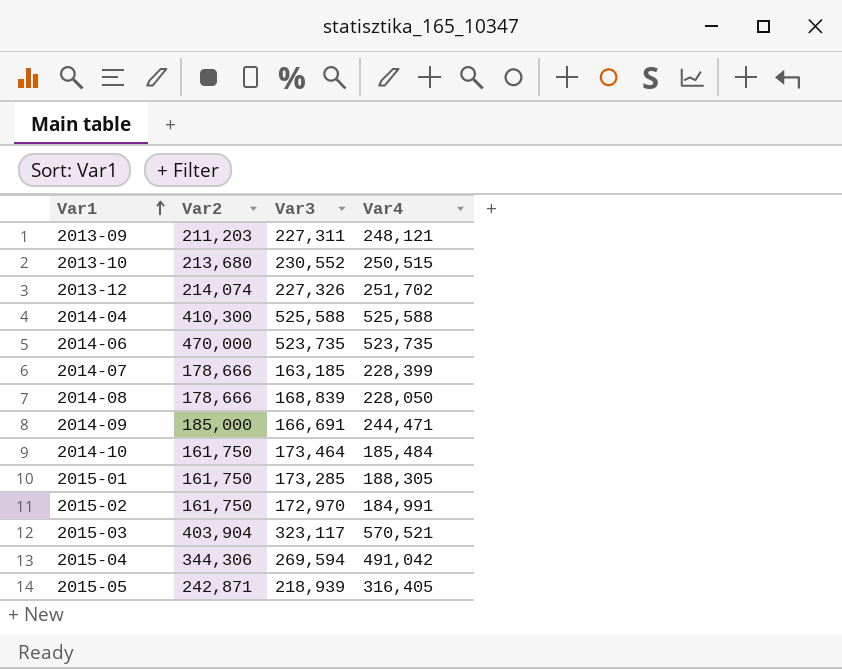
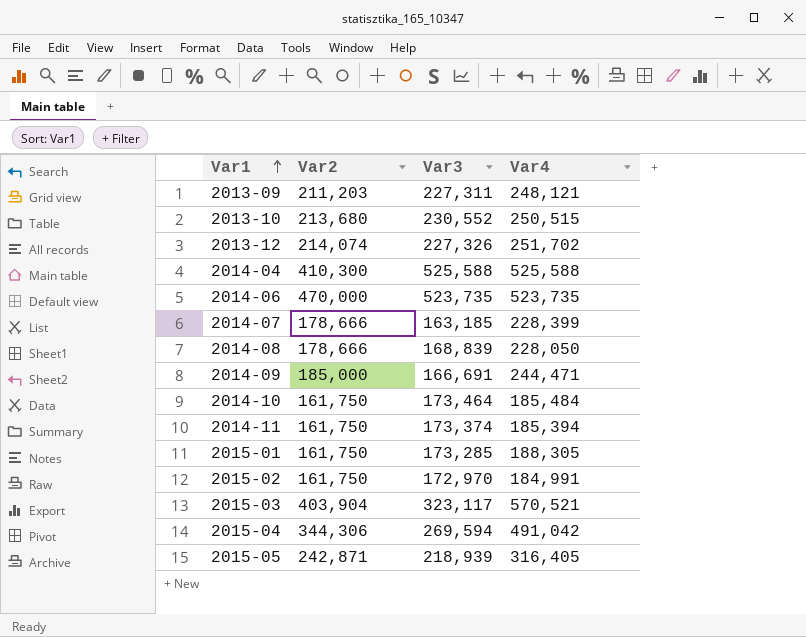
row 2014-11: none -> 161,750 | 173,374 | 185,394

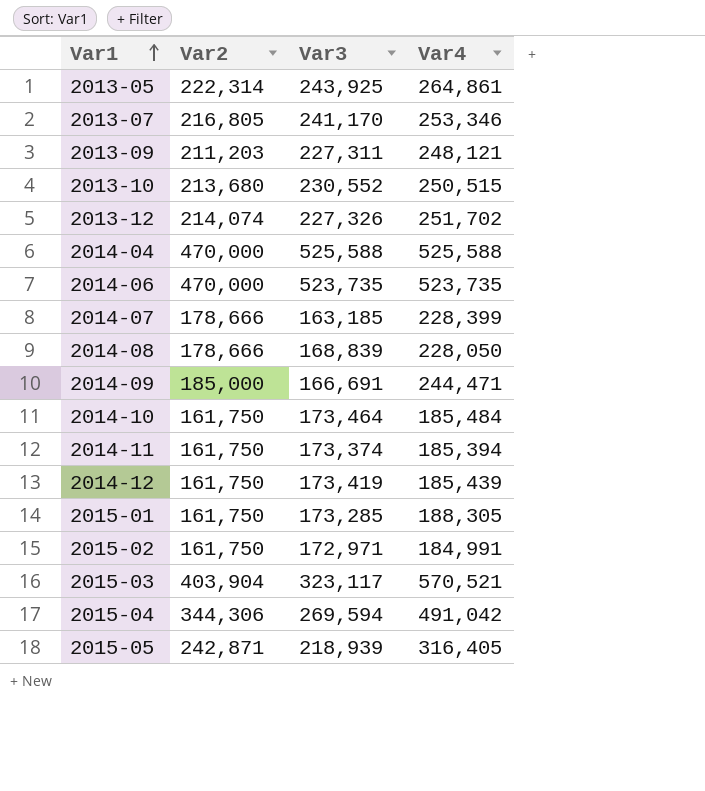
row 2013-05: none -> 222,314 | 243,925 | 264,861
row 2013-07: none -> 216,805 | 241,170 | 253,346
2014-04 | Var2: 410,300 -> 470,000
row 2014-12: none -> 161,750 | 173,419 | 185,439
2015-02 | Var3: 172,970 -> 172,971

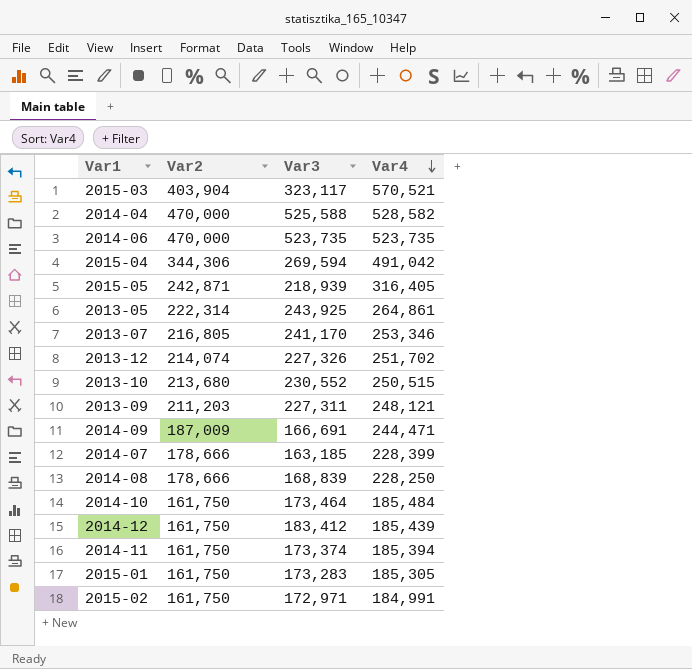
row order: Var1 ascending -> Var4 descending
2014-04 | Var4: 525,588 -> 528,582
2014-09 | Var2: 185,000 -> 187,009
2014-08 | Var4: 228,050 -> 228,250
2014-12 | Var3: 173,419 -> 183,412
2015-01 | Var3: 173,285 -> 173,283
2015-01 | Var4: 188,305 -> 185,305

